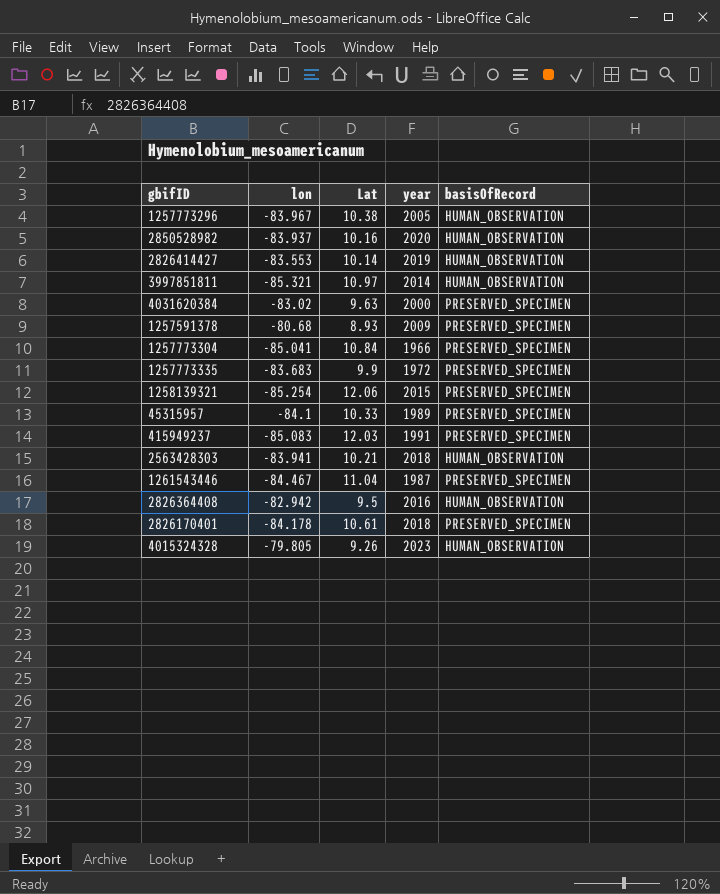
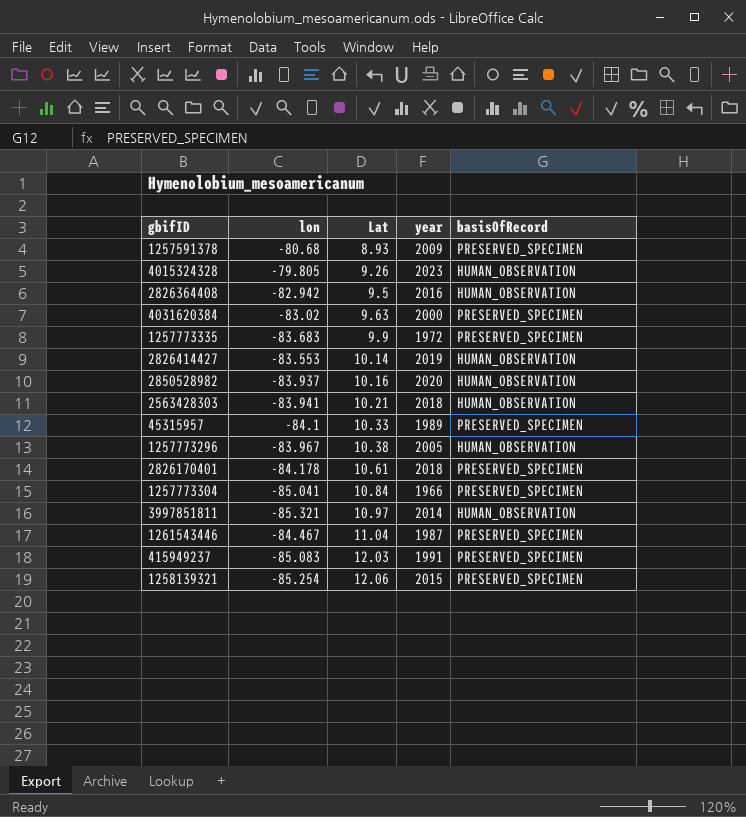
row order: none -> Lat ascending

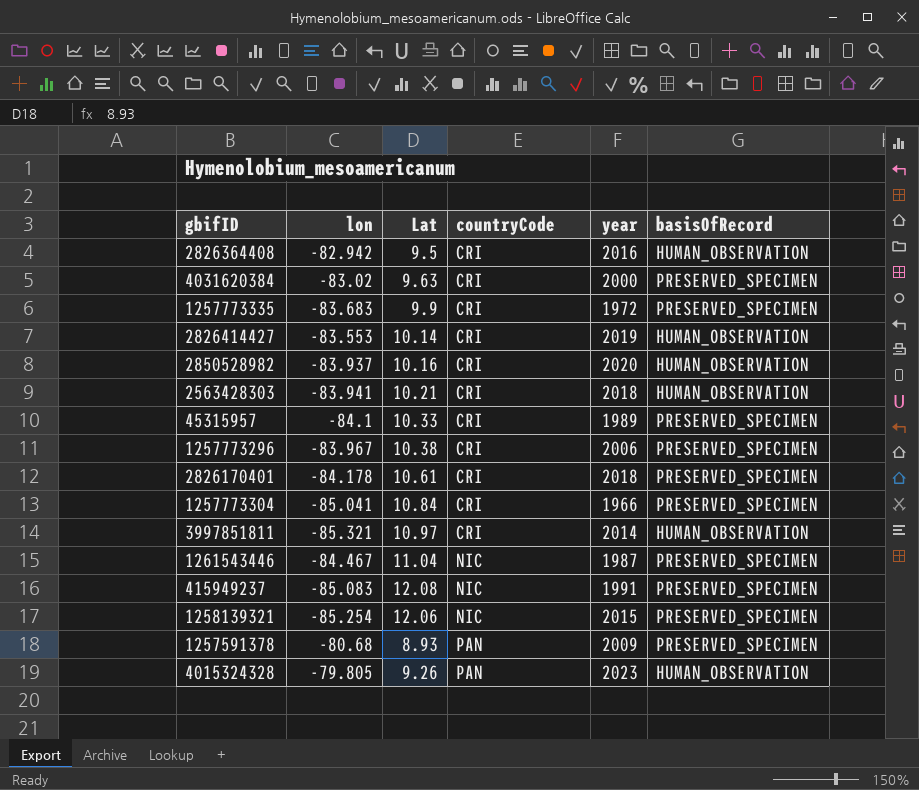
row order: Lat ascending -> countryCode ascending
column countryCode | position: none -> 4
1257773296 | year: 2005 -> 2006
1257773296 | basisOfRecord: HUMAN_OBSERVATION -> PRESERVED_SPECIMEN
415949237 | Lat: 12.03 -> 12.08

